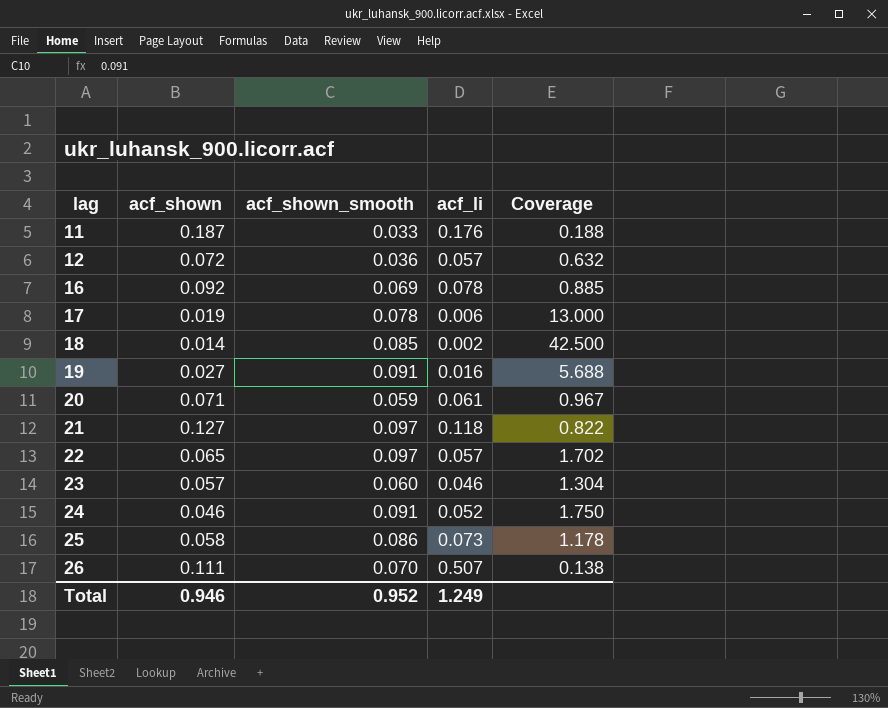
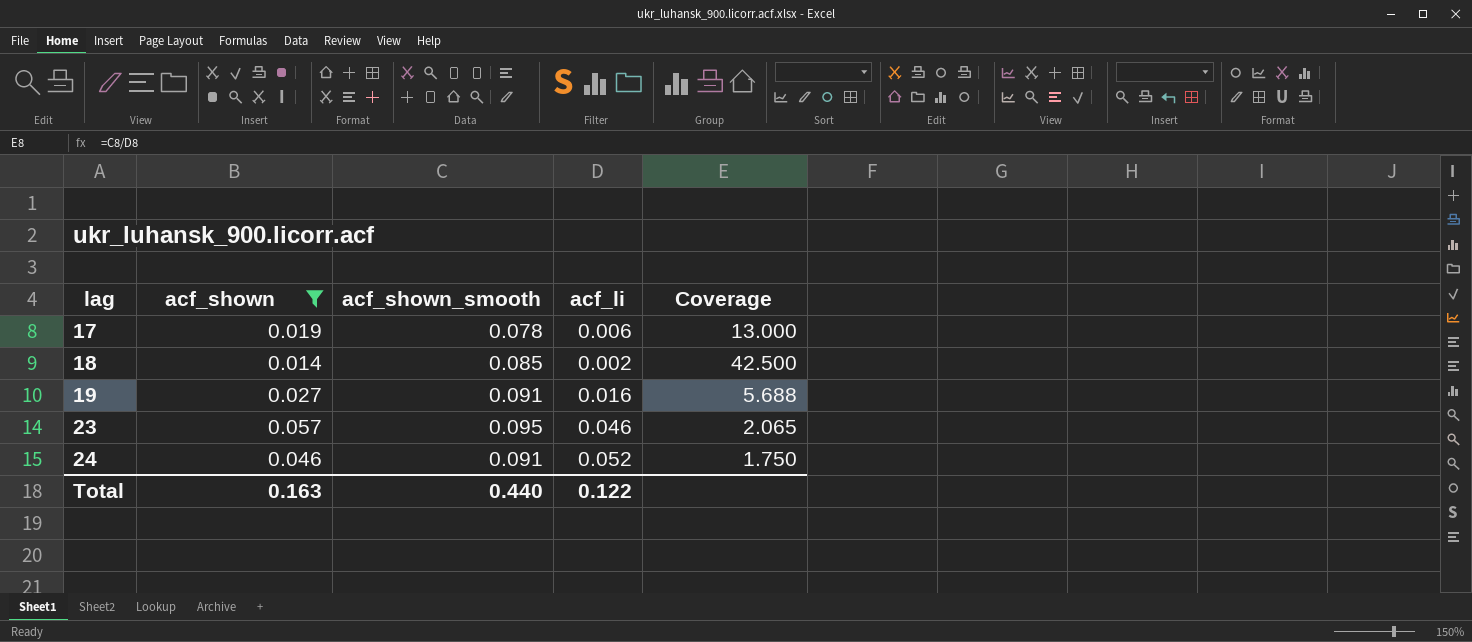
filter: none -> acf_shown <= 0.057
23 | acf_shown_smooth: 0.060 -> 0.095
23 | Coverage: 1.304 -> 2.065
Total | acf_shown: 0.946 -> 0.163
Total | acf_shown_smooth: 0.952 -> 0.440
Total | acf_li: 1.249 -> 0.122

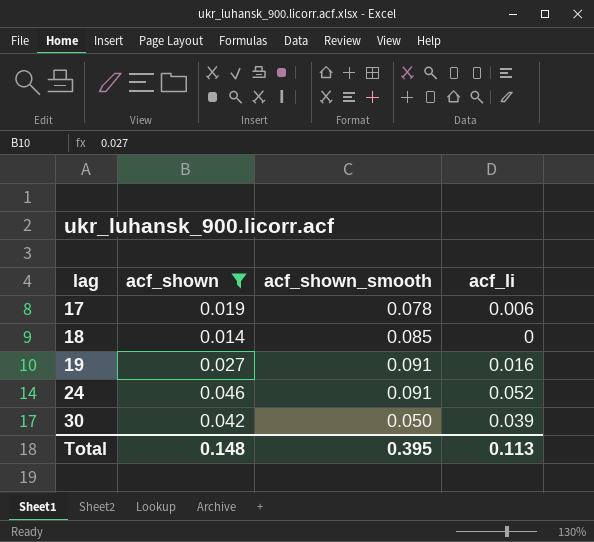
column Coverage | formula: [acf_shown_smooth] / [acf_li] -> none
row 23: 0.057 | 0.095 | 0.046 | 2.065 -> none
18 | acf_li: 0.002 -> 0
row 30: none -> 0.042 | 0.050 | 0.039
Total | acf_shown: 0.163 -> 0.148
Total | acf_shown_smooth: 0.440 -> 0.395
Total | acf_li: 0.122 -> 0.113

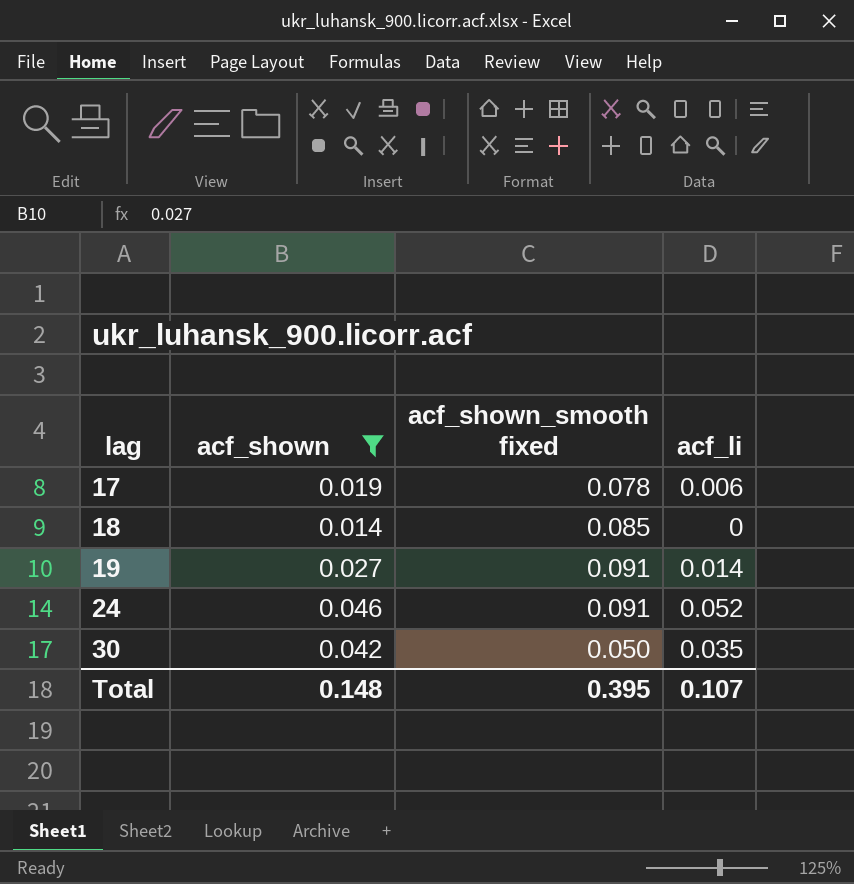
column name: acf_shown_smooth -> acf_shown_smooth fixed
19 | acf_li: 0.016 -> 0.014
30 | acf_li: 0.039 -> 0.035
Total | acf_li: 0.113 -> 0.107

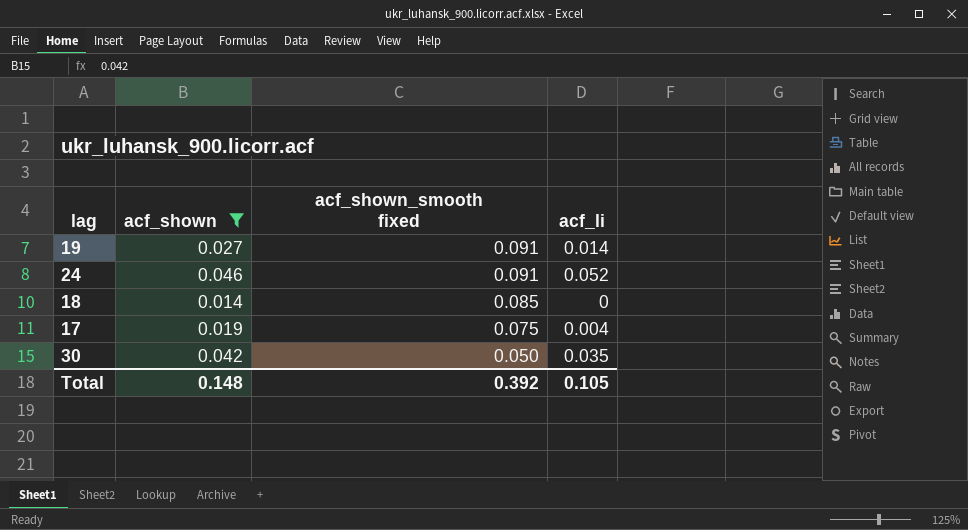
row order: lag ascending -> acf_shown_smooth fixed descending
17 | acf_shown_smooth fixed: 0.078 -> 0.075
17 | acf_li: 0.006 -> 0.004
Total | acf_shown_smooth fixed: 0.395 -> 0.392
Total | acf_li: 0.107 -> 0.105

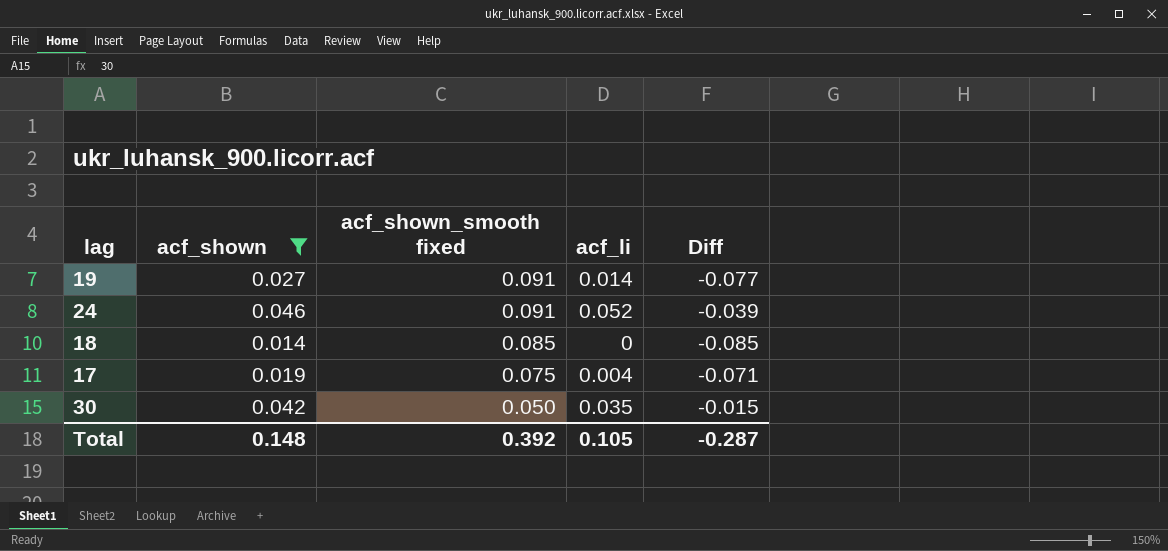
column Diff | formula: none -> [acf_li] - [acf_shown_smooth fixed]

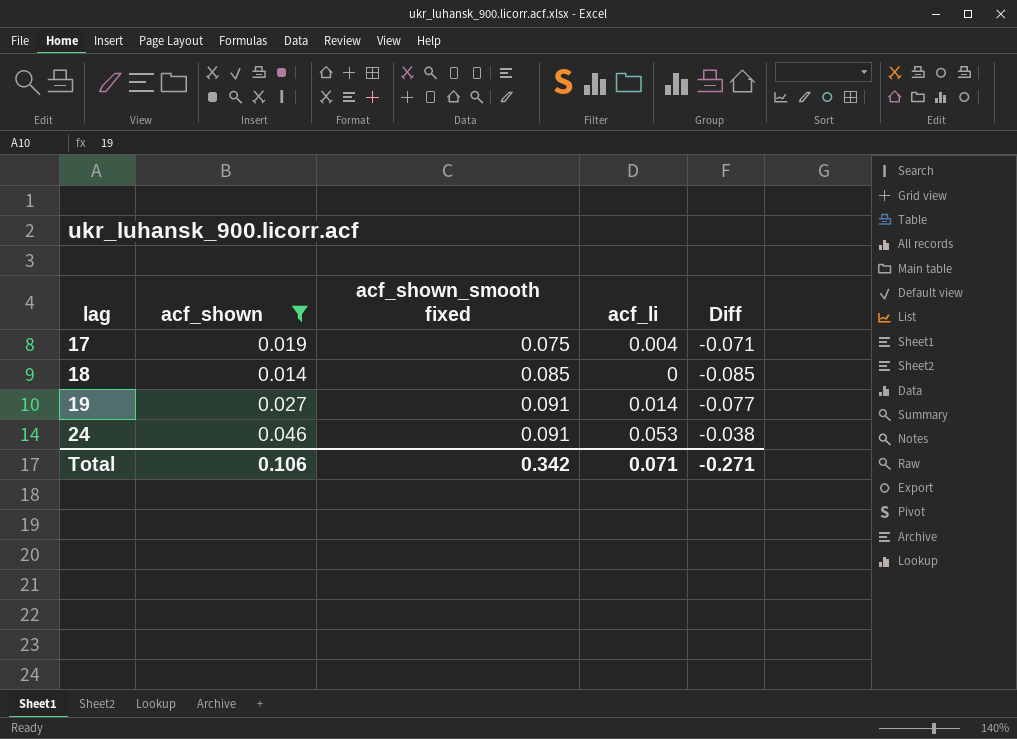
row order: acf_shown_smooth fixed descending -> lag ascending
row 30: 0.042 | 0.050 | 0.035 | -0.015 -> none
24 | acf_li: 0.052 -> 0.053
24 | Diff: -0.039 -> -0.038
Total | acf_shown: 0.148 -> 0.106
Total | acf_shown_smooth fixed: 0.392 -> 0.342
Total | acf_li: 0.105 -> 0.071
Total | Diff: -0.287 -> -0.271

